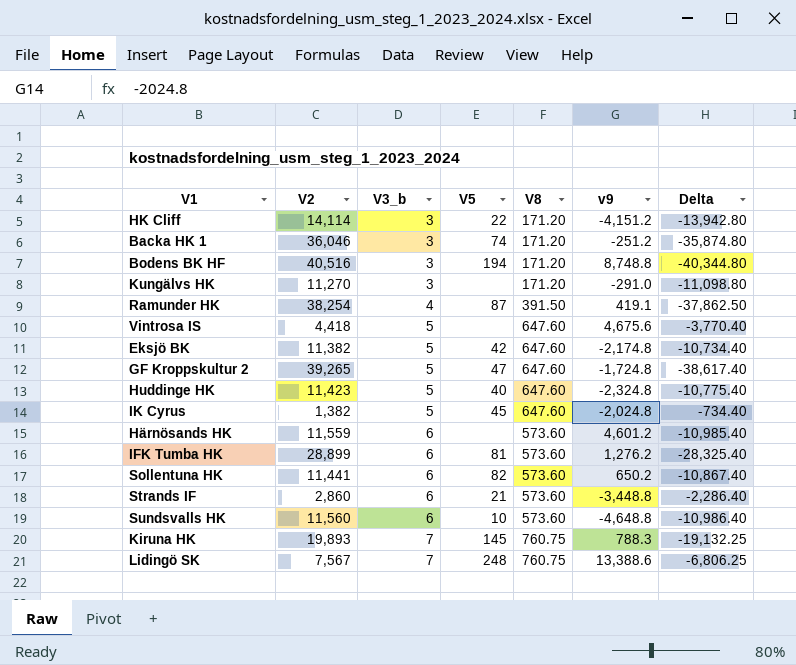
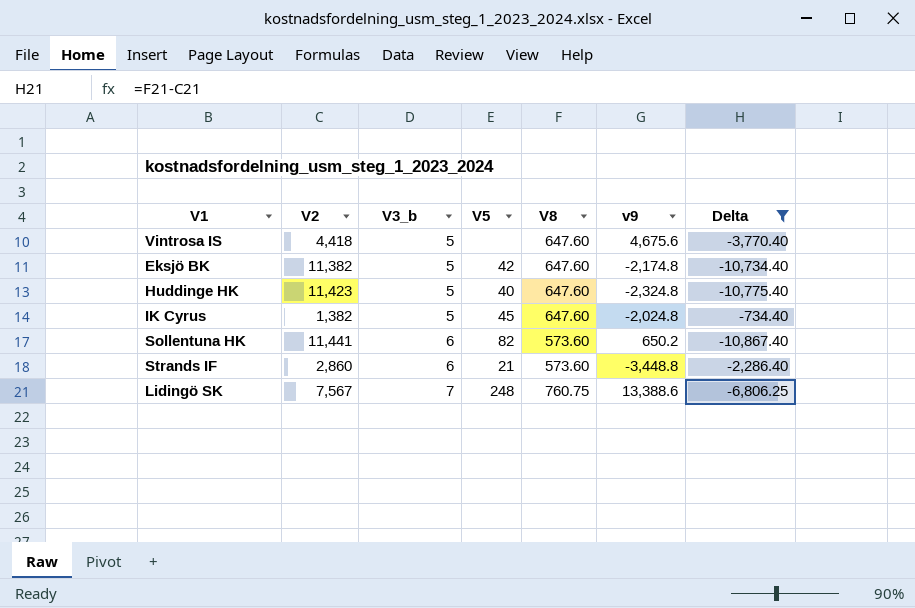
filter: none -> Delta >= -10,867.40

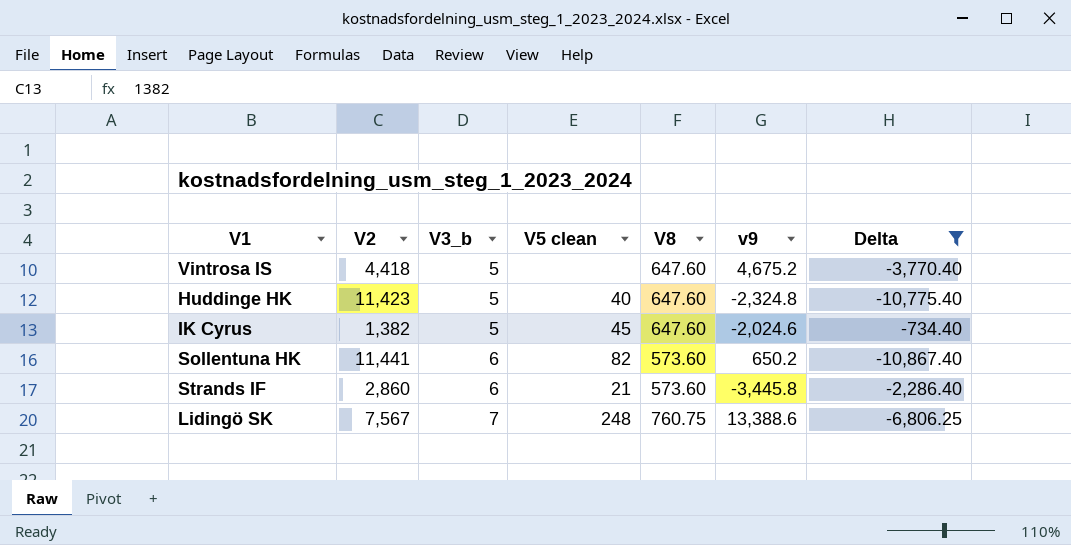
column name: V5 -> V5 clean
row Eksjö BK: 11,382 | 5 | 42 | 647.60 | -2,174.8 | -10,734.40 -> none
Vintrosa IS | v9: 4,675.6 -> 4,675.2
IK Cyrus | v9: -2,024.8 -> -2,024.6
Strands IF | v9: -3,448.8 -> -3,445.8

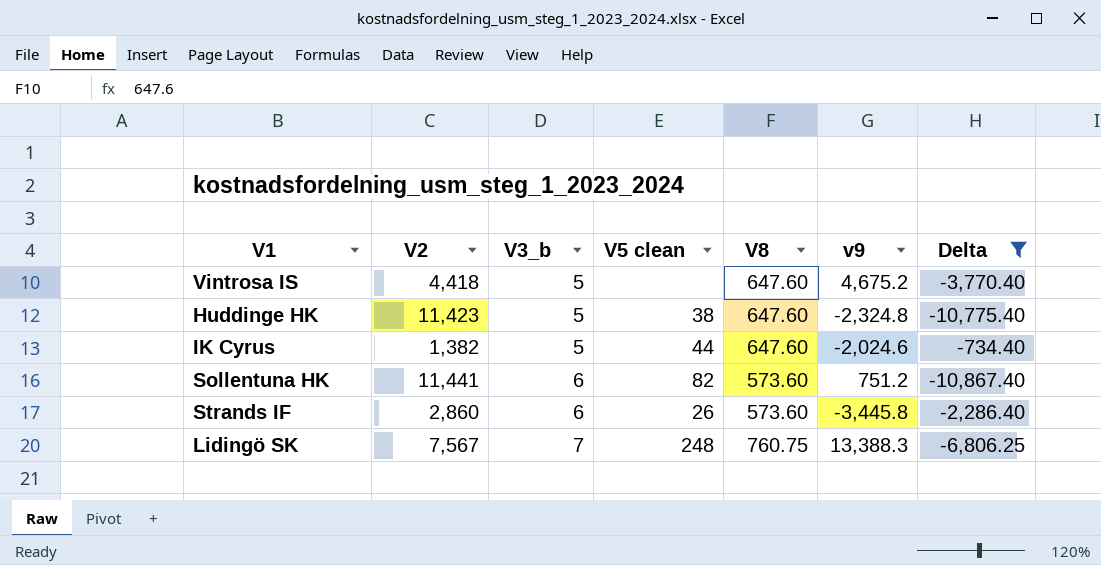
Huddinge HK | V5 clean: 40 -> 38
IK Cyrus | V5 clean: 45 -> 44
Sollentuna HK | v9: 650.2 -> 751.2
Strands IF | V5 clean: 21 -> 26
Lidingö SK | v9: 13,388.6 -> 13,388.3

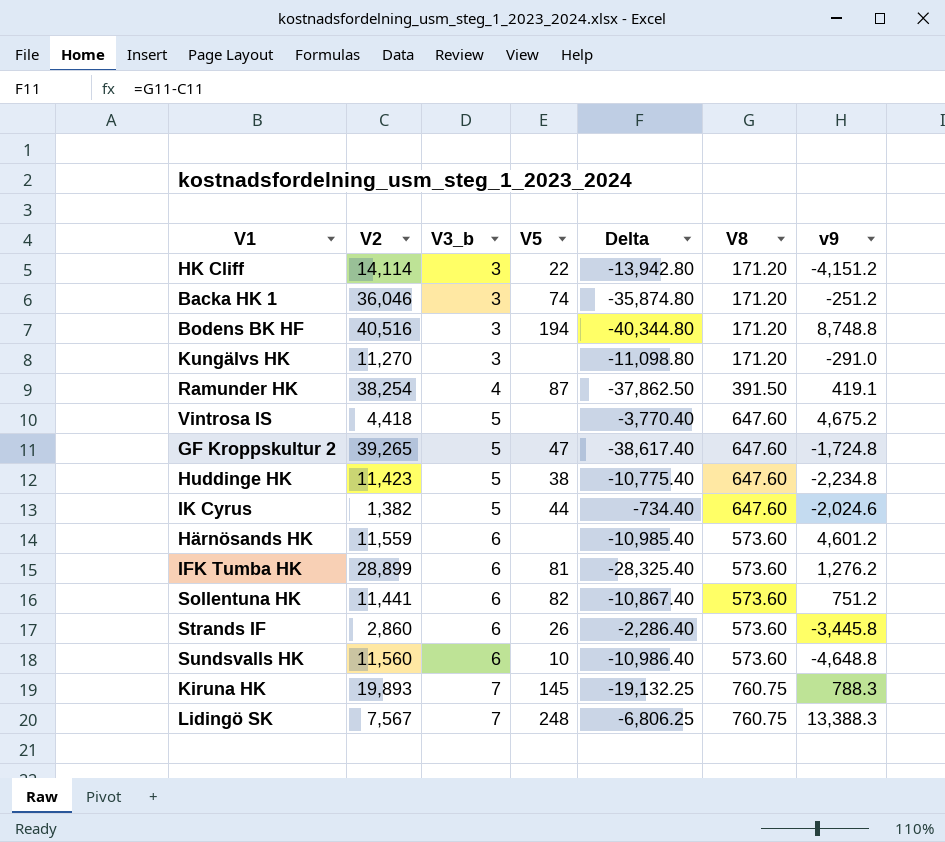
filter: Delta >= -10,867.40 -> none
column name: V5 clean -> V5
column Delta | position: 7 -> 5
Huddinge HK | v9: -2,324.8 -> -2,234.8

